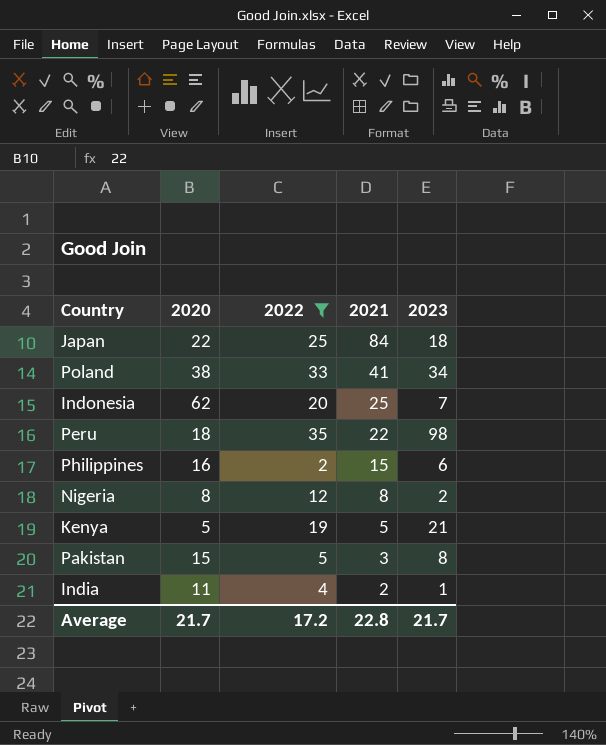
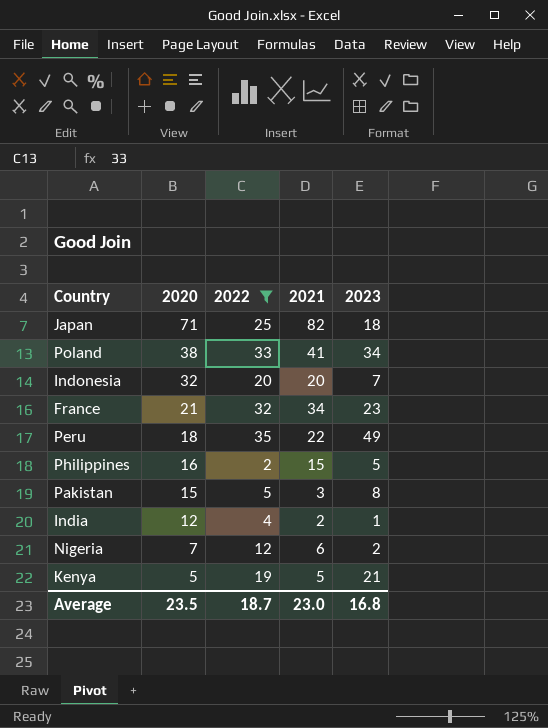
row order: 2021 descending -> 2020 descending
Japan | 2020: 22 -> 71
Japan | 2021: 84 -> 82
Indonesia | 2020: 62 -> 32
Indonesia | 2021: 25 -> 20
row France: none -> 21 | 32 | 34 | 23
Peru | 2023: 98 -> 49
Philippines | 2023: 6 -> 5
India | 2020: 11 -> 12
Nigeria | 2020: 8 -> 7
Nigeria | 2021: 8 -> 6
Average | 2020: 21.7 -> 23.5
Average | 2022: 17.2 -> 18.7
Average | 2021: 22.8 -> 23.0
Average | 2023: 21.7 -> 16.8

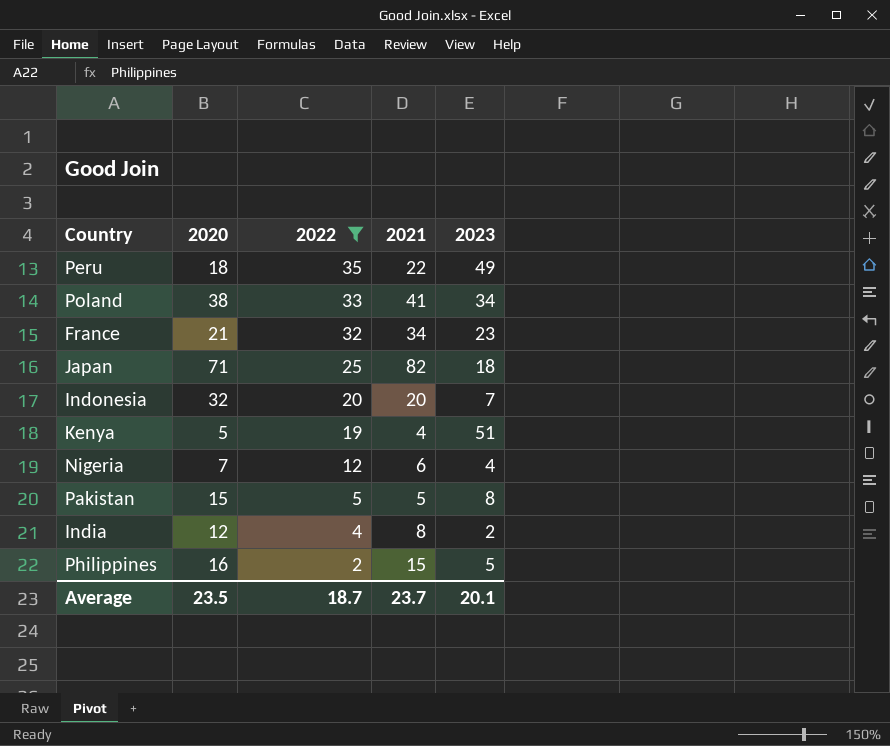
row order: 2020 descending -> 2022 descending
Kenya | 2021: 5 -> 4
Kenya | 2023: 21 -> 51
Nigeria | 2023: 2 -> 4
Pakistan | 2021: 3 -> 5
India | 2021: 2 -> 8
India | 2023: 1 -> 2
Average | 2021: 23.0 -> 23.7
Average | 2023: 16.8 -> 20.1

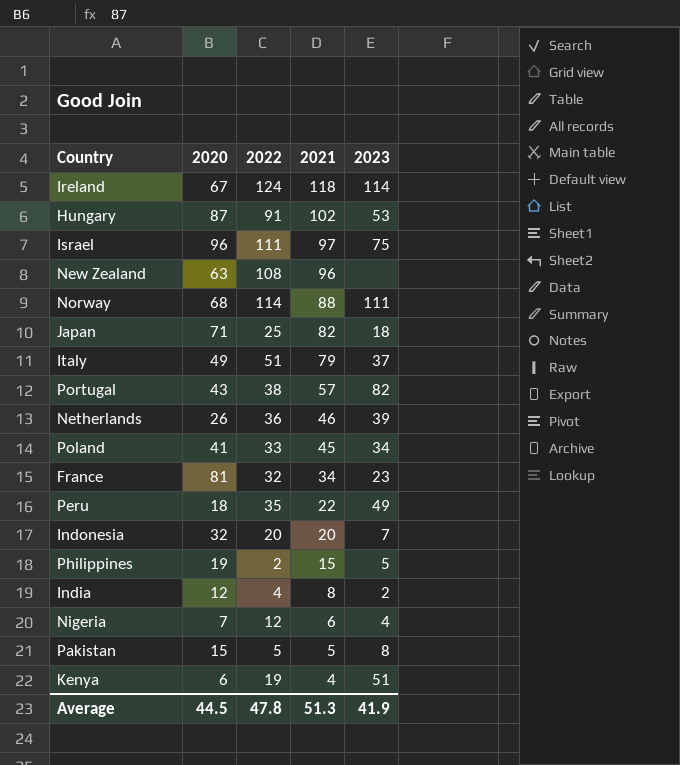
filter: 2022 <= 35 -> none
row order: 2022 descending -> 2021 descending
Poland | 2020: 38 -> 41
Poland | 2021: 41 -> 45
France | 2020: 21 -> 81
Philippines | 2020: 16 -> 19
Kenya | 2020: 5 -> 6
Average | 2020: 23.5 -> 44.5
Average | 2022: 18.7 -> 47.8
Average | 2021: 23.7 -> 51.3
Average | 2023: 20.1 -> 41.9

